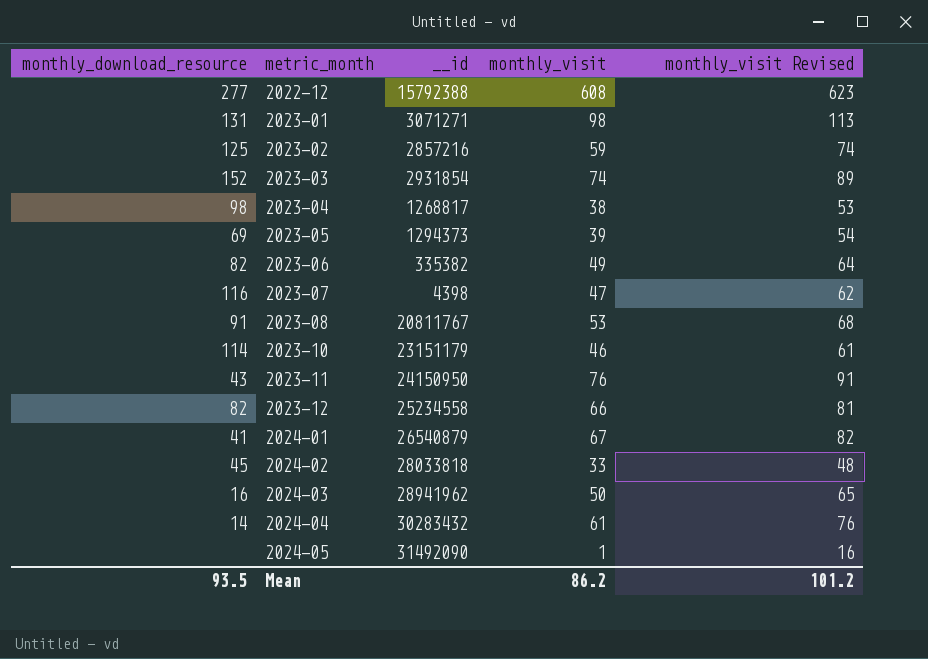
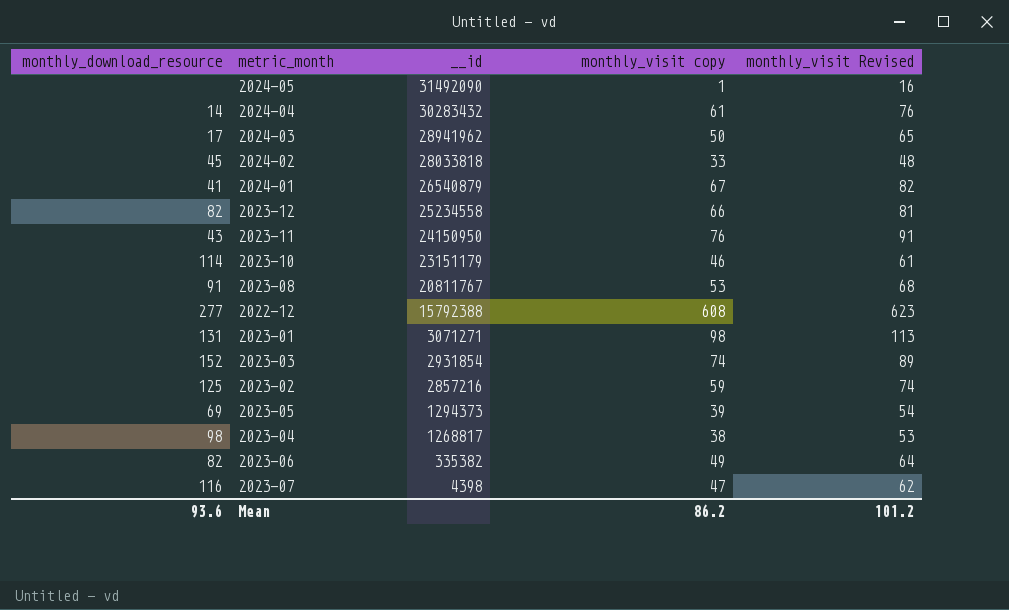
row order: metric_month ascending -> __id descending
column name: monthly_visit -> monthly_visit copy
2024-03 | monthly_download_resource: 16 -> 17
Mean | monthly_download_resource: 93.5 -> 93.6

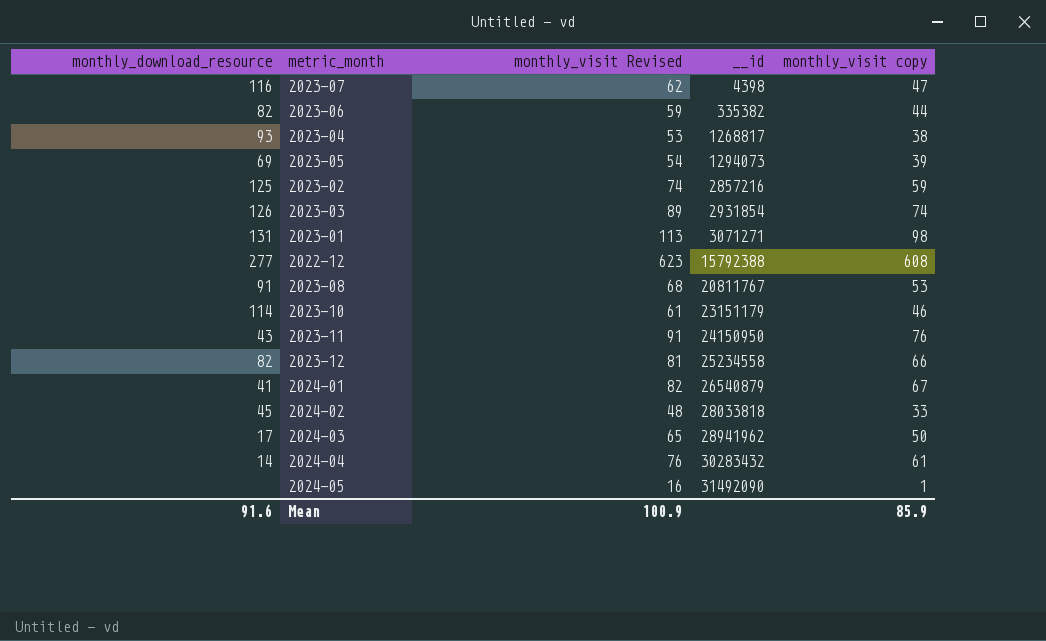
row order: __id descending -> __id ascending
column monthly_visit Revised | position: 5 -> 3
2023-06 | monthly_visit Revised: 64 -> 59
2023-06 | monthly_visit copy: 49 -> 44
2023-04 | monthly_download_resource: 98 -> 93
2023-05 | __id: 1294373 -> 1294073
2023-03 | monthly_download_resource: 152 -> 126
Mean | monthly_download_resource: 93.6 -> 91.6
Mean | monthly_visit Revised: 101.2 -> 100.9
Mean | monthly_visit copy: 86.2 -> 85.9

